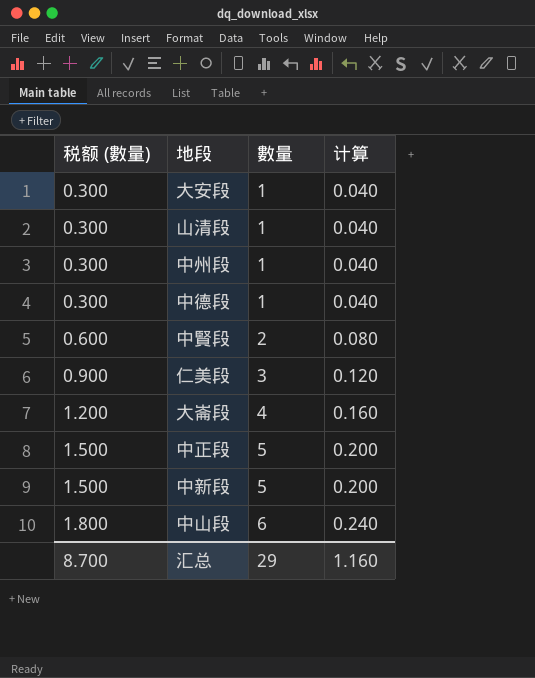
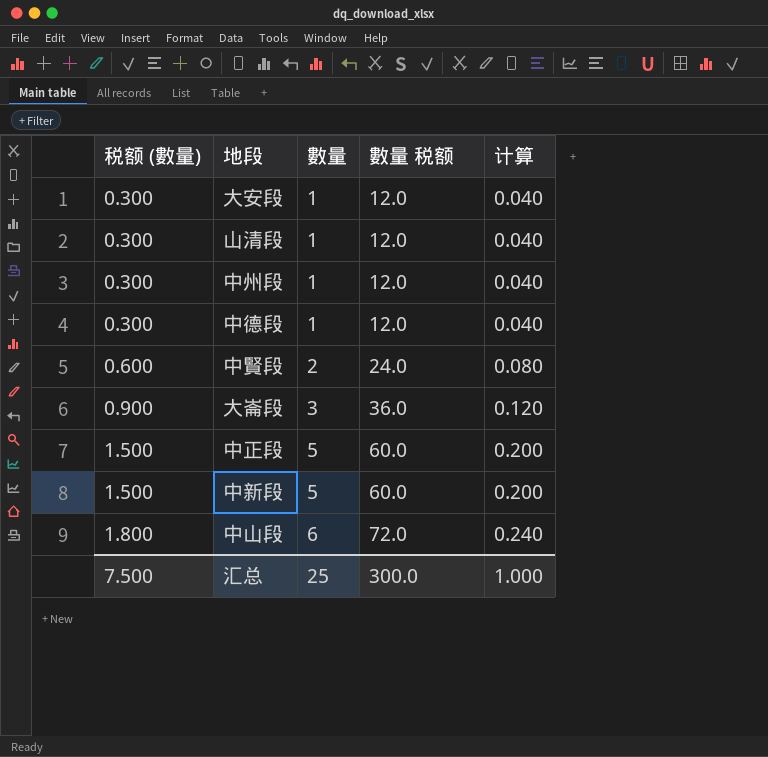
column 數量 税额 | formula: none -> [數量] * 12
row 仁美段: 0.900 | 3 | 0.120 -> none
大崙段 | 税额 (數量): 1.200 -> 0.900
大崙段 | 數量: 4 -> 3
大崙段 | 计算: 0.160 -> 0.120
汇总 | 税额 (數量): 8.700 -> 7.500
汇总 | 數量: 29 -> 25
汇总 | 计算: 1.160 -> 1.000

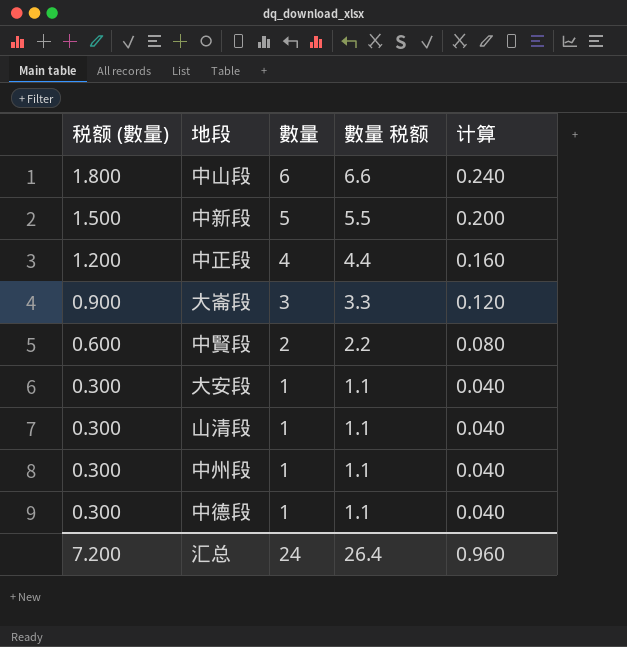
row order: 税额 (數量) ascending -> 税额 (數量) descending
column 數量 税额 | formula: [數量] * 12 -> [數量] * 1.1
中正段 | 税额 (數量): 1.500 -> 1.200
中正段 | 數量: 5 -> 4
中正段 | 计算: 0.200 -> 0.160
汇总 | 税额 (數量): 7.500 -> 7.200
汇总 | 數量: 25 -> 24
汇总 | 數量 税额: 300.0 -> 26.4
汇总 | 计算: 1.000 -> 0.960

